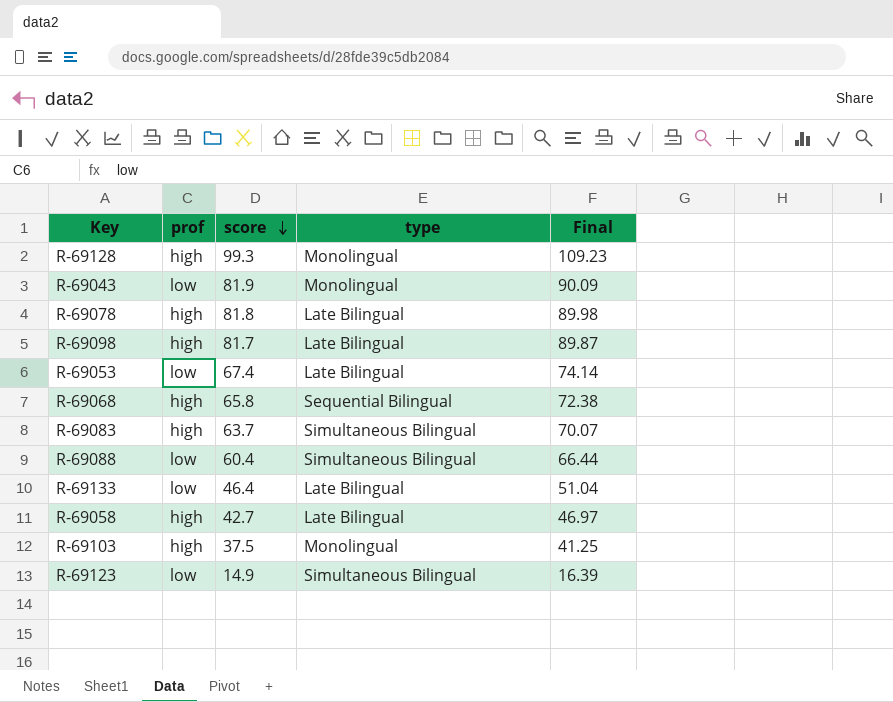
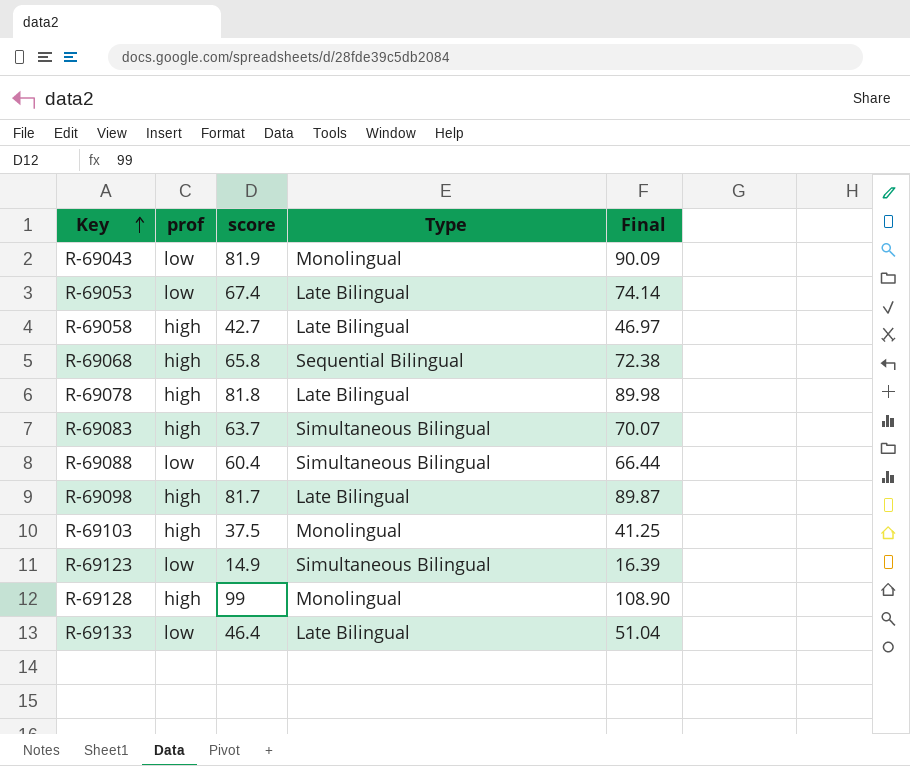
row order: score descending -> Key ascending
column name: type -> Type
R-69128 | score: 99.3 -> 99
R-69128 | Final: 109.23 -> 108.90

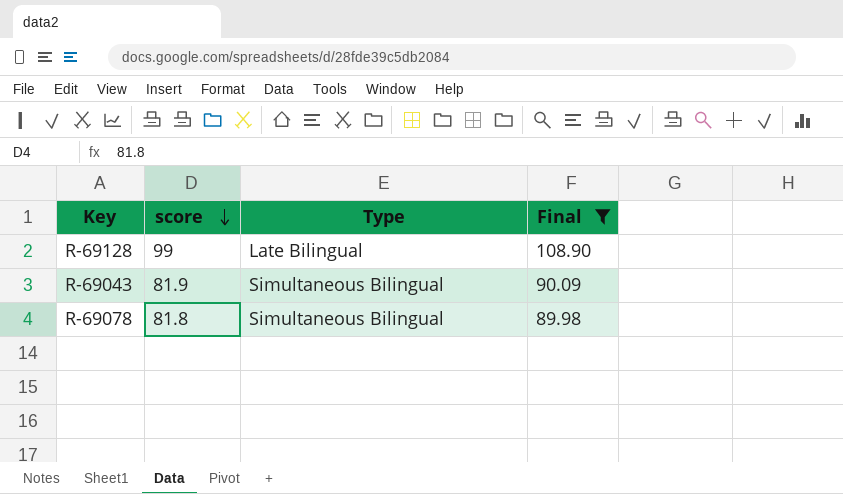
filter: none -> Final >= 89.98
row order: Key ascending -> score descending
column prof | position: 2 -> none
R-69128 | Type: Monolingual -> Late Bilingual
R-69043 | Type: Monolingual -> Simultaneous Bilingual
R-69078 | Type: Late Bilingual -> Simultaneous Bilingual

